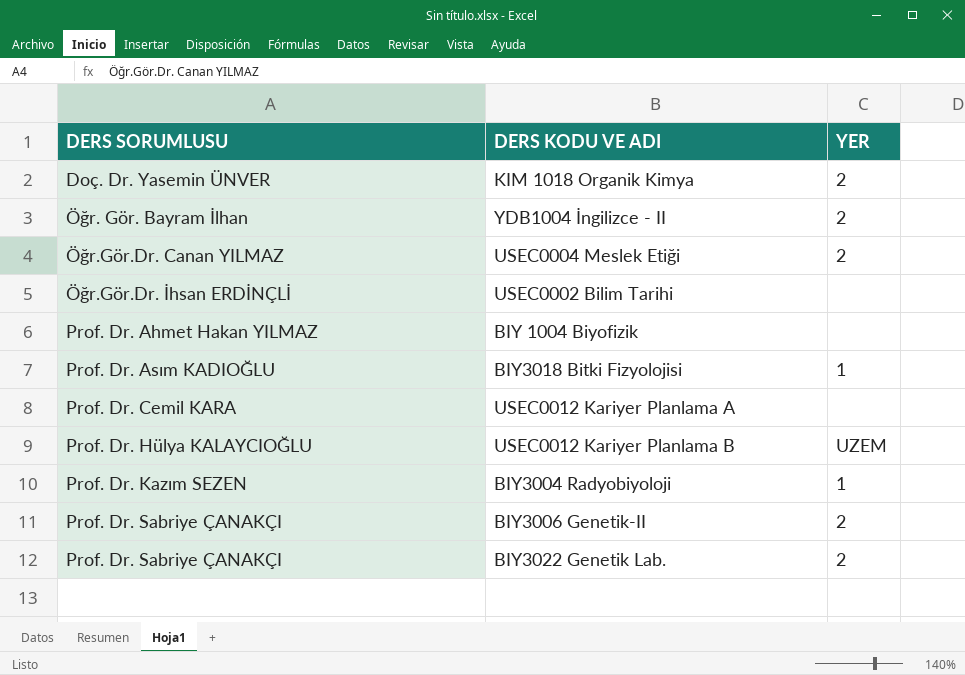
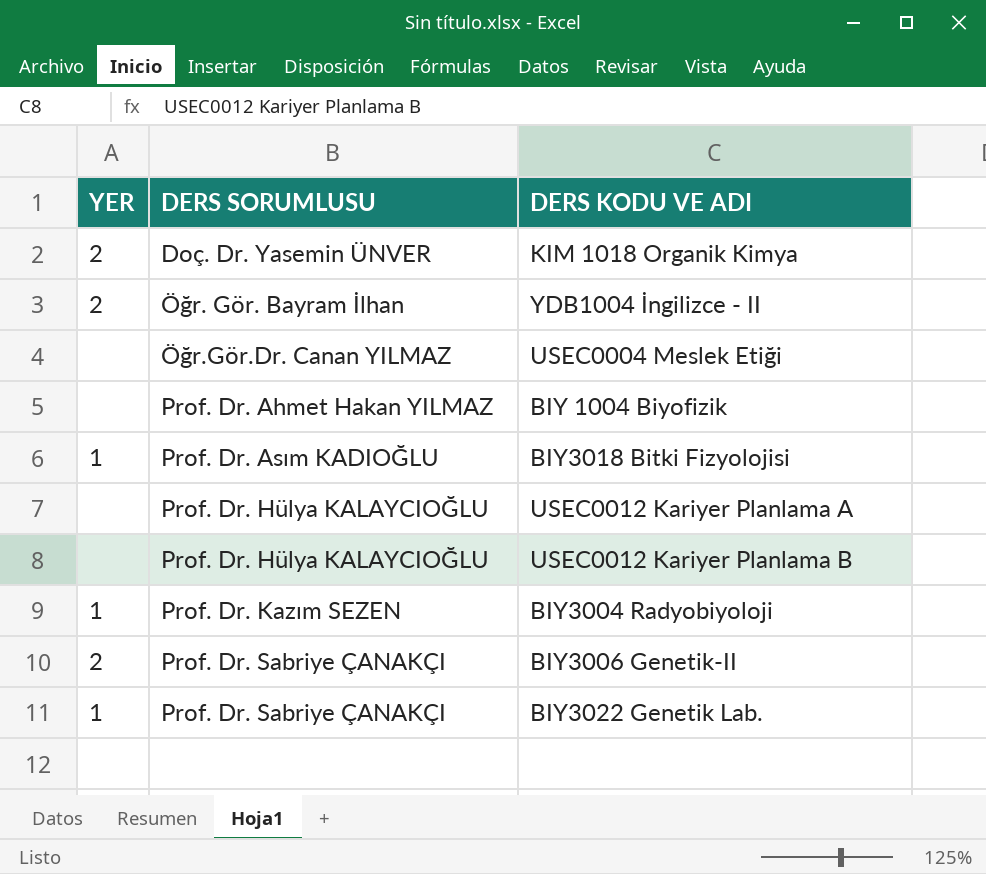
column YER | position: 3 -> 1
row USEC0002 Bilim Tarihi: Öğr.Gör.Dr. İhsan ERDİNÇLİ | none -> none
USEC0004 Meslek Etiği | YER: 2 -> none
USEC0012 Kariyer Planlama A | DERS SORUMLUSU: Prof. Dr. Cemil KARA -> Prof. Dr. Hülya KALAYCIOĞLU
USEC0012 Kariyer Planlama B | YER: UZEM -> none
BIY3022 Genetik Lab. | YER: 2 -> 1

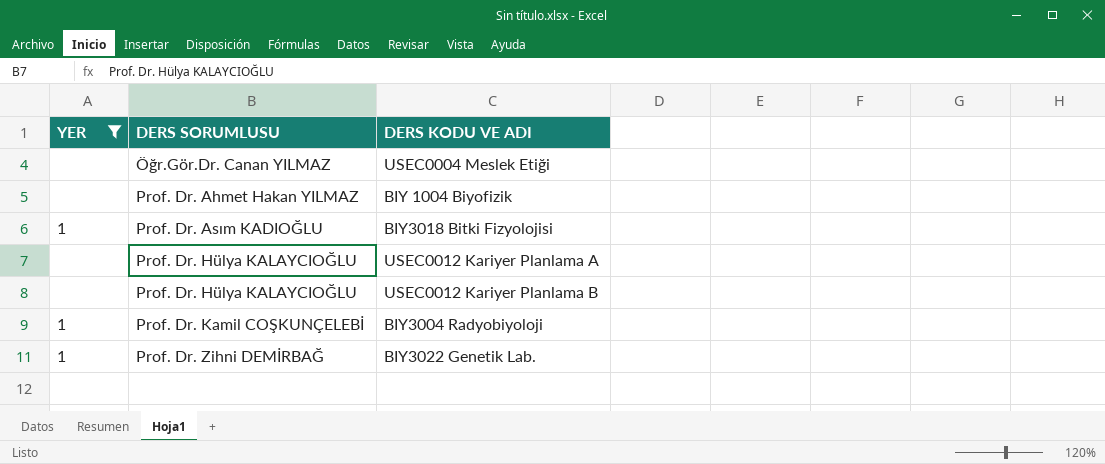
filter: none -> YER != 2
BIY3004 Radyobiyoloji | DERS SORUMLUSU: Prof. Dr. Kazım SEZEN -> Prof. Dr. Kamil COŞKUNÇELEBİ
BIY3022 Genetik Lab. | DERS SORUMLUSU: Prof. Dr. Sabriye ÇANAKÇI -> Prof. Dr. Zihni DEMİRBAĞ

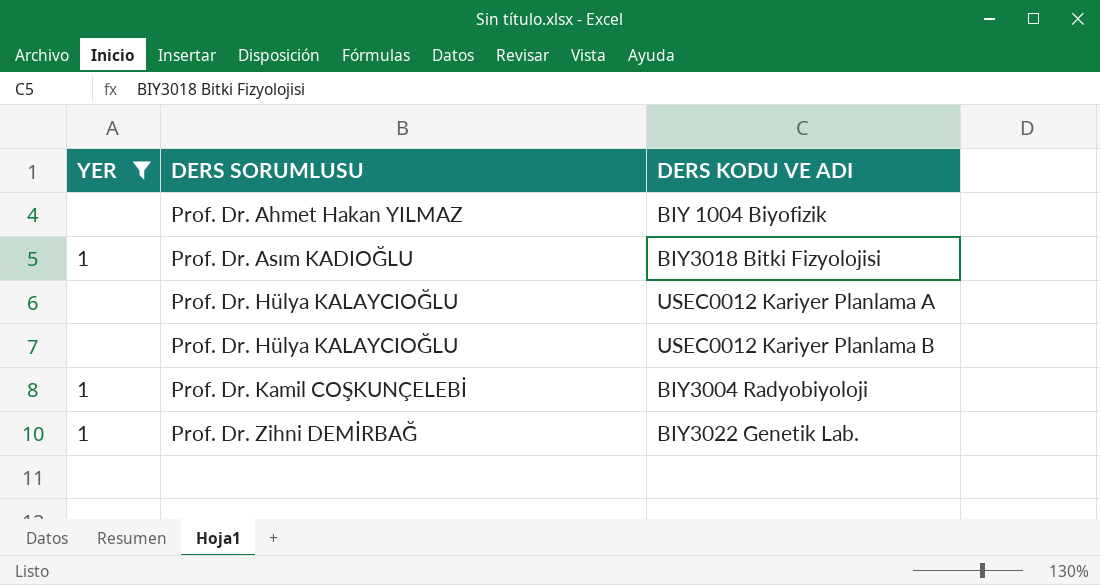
row USEC0004 Meslek Etiği: none | Öğr.Gör.Dr. Canan YILMAZ -> none

